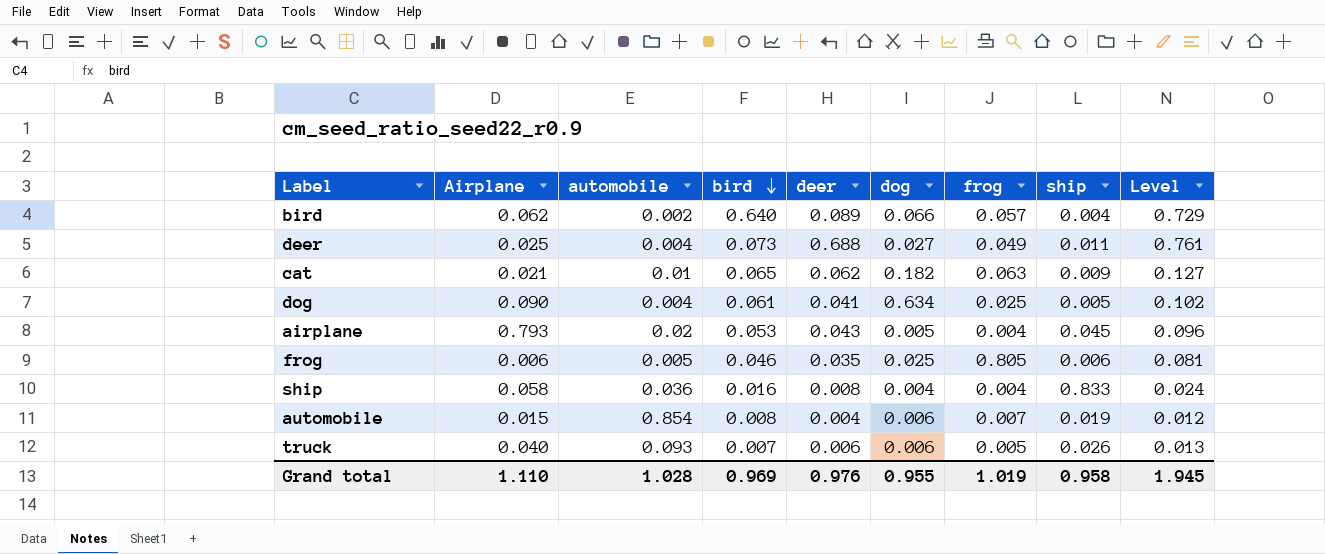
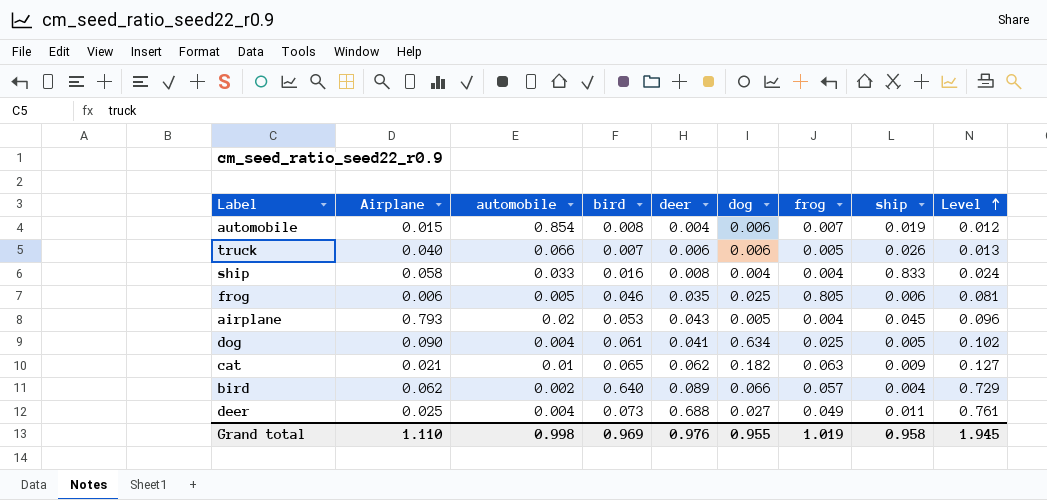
row order: bird descending -> Level ascending
truck | automobile: 0.093 -> 0.066
ship | automobile: 0.036 -> 0.033
Grand total | automobile: 1.028 -> 0.998

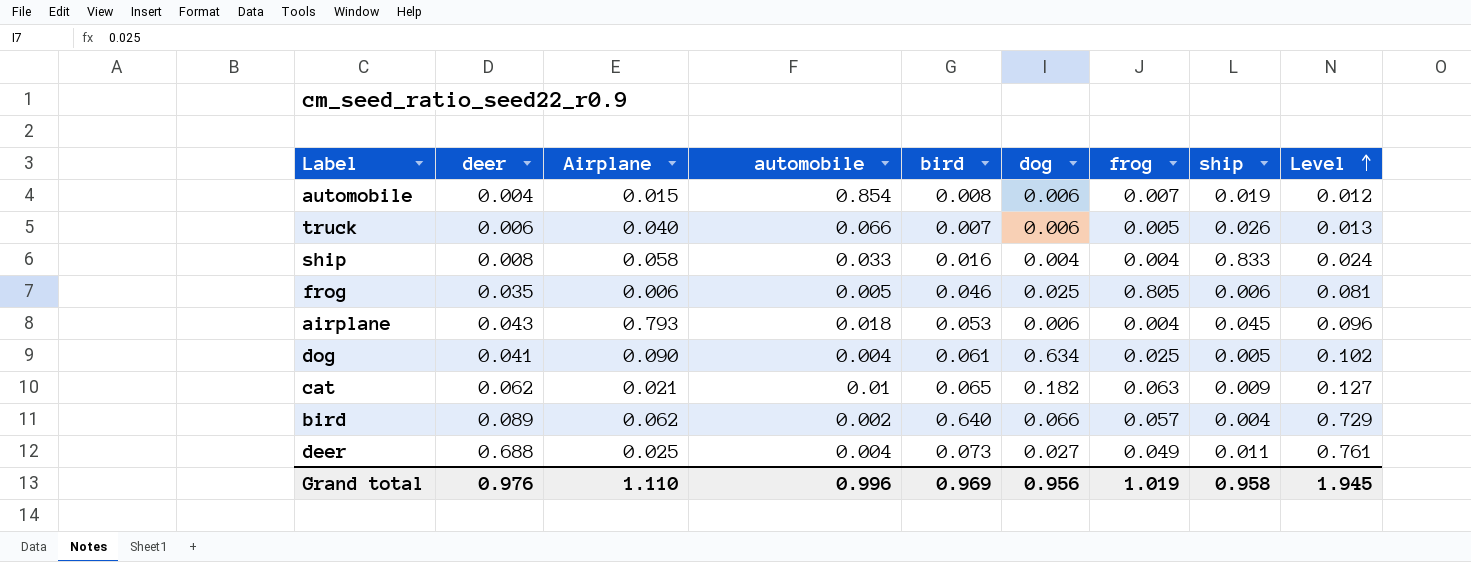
column deer | position: 5 -> 2
airplane | automobile: 0.02 -> 0.018
airplane | dog: 0.005 -> 0.006
Grand total | automobile: 0.998 -> 0.996
Grand total | dog: 0.955 -> 0.956

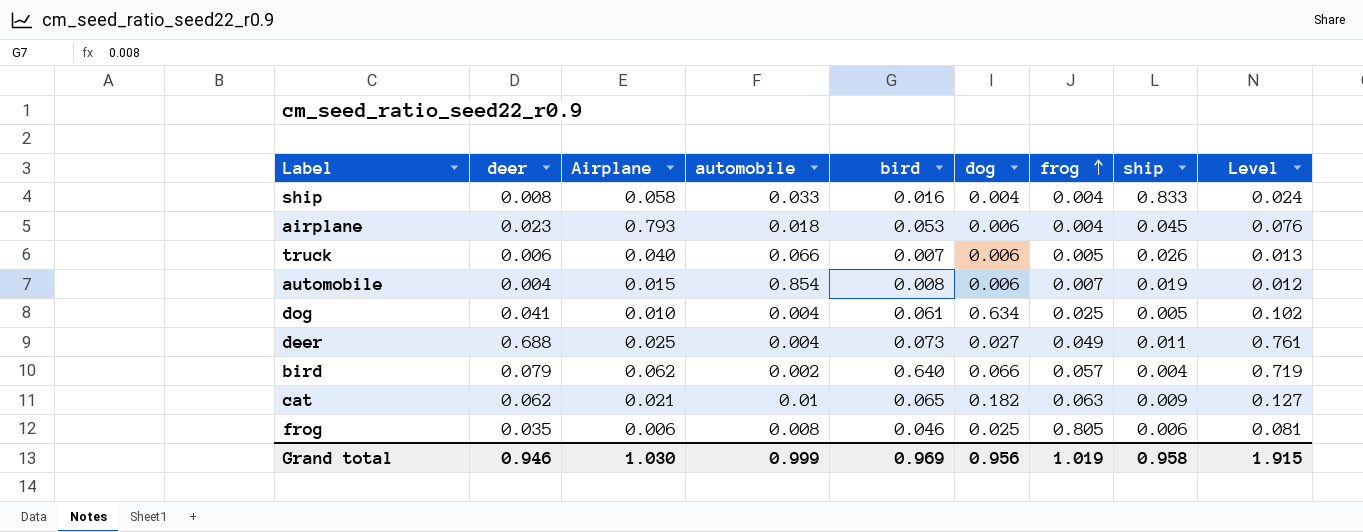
row order: Level ascending -> frog ascending
airplane | deer: 0.043 -> 0.023
airplane | Level: 0.096 -> 0.076
dog | Airplane: 0.090 -> 0.010
bird | deer: 0.089 -> 0.079
bird | Level: 0.729 -> 0.719
frog | automobile: 0.005 -> 0.008
Grand total | deer: 0.976 -> 0.946
Grand total | Airplane: 1.110 -> 1.030
Grand total | automobile: 0.996 -> 0.999
Grand total | Level: 1.945 -> 1.915

